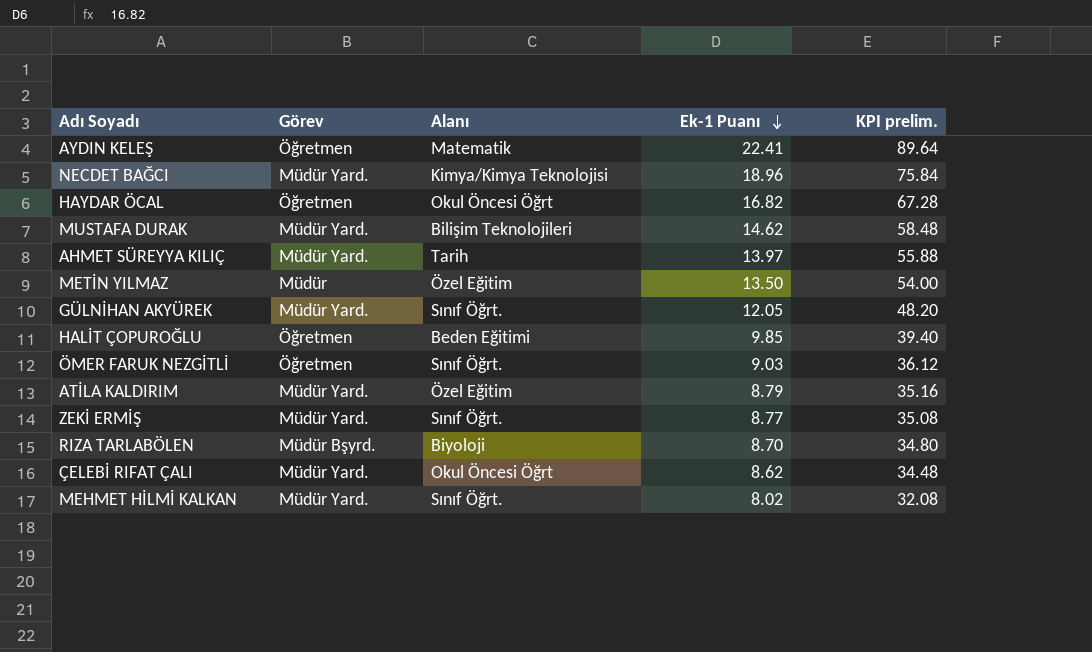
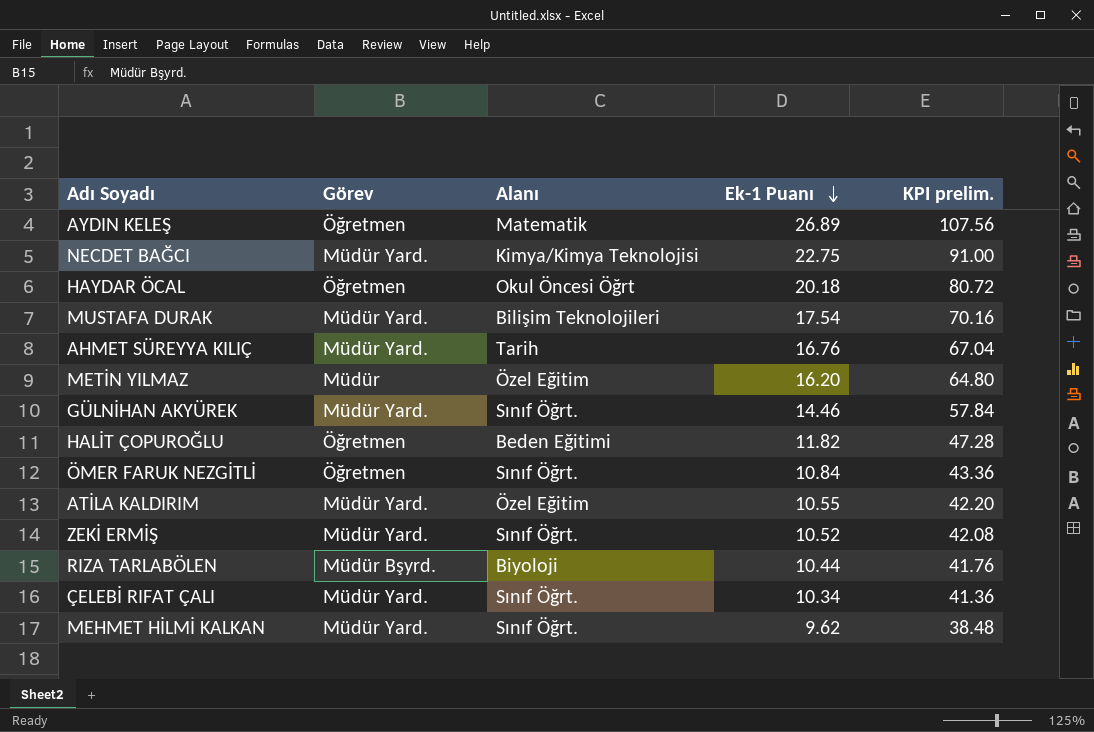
AYDIN KELEŞ | Ek-1 Puanı: 22.41 -> 26.89
AYDIN KELEŞ | KPI prelim.: 89.64 -> 107.56
NECDET BAĞCI | Ek-1 Puanı: 18.96 -> 22.75
NECDET BAĞCI | KPI prelim.: 75.84 -> 91.00
HAYDAR ÖCAL | Ek-1 Puanı: 16.82 -> 20.18
HAYDAR ÖCAL | KPI prelim.: 67.28 -> 80.72
MUSTAFA DURAK | Ek-1 Puanı: 14.62 -> 17.54
MUSTAFA DURAK | KPI prelim.: 58.48 -> 70.16
AHMET SÜREYYA KILIÇ | Ek-1 Puanı: 13.97 -> 16.76
AHMET SÜREYYA KILIÇ | KPI prelim.: 55.88 -> 67.04
METİN YILMAZ | Ek-1 Puanı: 13.50 -> 16.20
METİN YILMAZ | KPI prelim.: 54.00 -> 64.80
GÜLNİHAN AKYÜREK | Ek-1 Puanı: 12.05 -> 14.46
GÜLNİHAN AKYÜREK | KPI prelim.: 48.20 -> 57.84
HALİT ÇOPUROĞLU | Ek-1 Puanı: 9.85 -> 11.82
HALİT ÇOPUROĞLU | KPI prelim.: 39.40 -> 47.28
ÖMER FARUK NEZGİTLİ | Ek-1 Puanı: 9.03 -> 10.84
ÖMER FARUK NEZGİTLİ | KPI prelim.: 36.12 -> 43.36
ATİLA KALDIRIM | Ek-1 Puanı: 8.79 -> 10.55
ATİLA KALDIRIM | KPI prelim.: 35.16 -> 42.20
ZEKİ ERMİŞ | Ek-1 Puanı: 8.77 -> 10.52
ZEKİ ERMİŞ | KPI prelim.: 35.08 -> 42.08
RIZA TARLABÖLEN | Ek-1 Puanı: 8.70 -> 10.44
RIZA TARLABÖLEN | KPI prelim.: 34.80 -> 41.76
ÇELEBİ RIFAT ÇALI | Alanı: Okul Öncesi Öğrt -> Sınıf Öğrt.
ÇELEBİ RIFAT ÇALI | Ek-1 Puanı: 8.62 -> 10.34
ÇELEBİ RIFAT ÇALI | KPI prelim.: 34.48 -> 41.36
MEHMET HİLMİ KALKAN | Ek-1 Puanı: 8.02 -> 9.62
MEHMET HİLMİ KALKAN | KPI prelim.: 32.08 -> 38.48

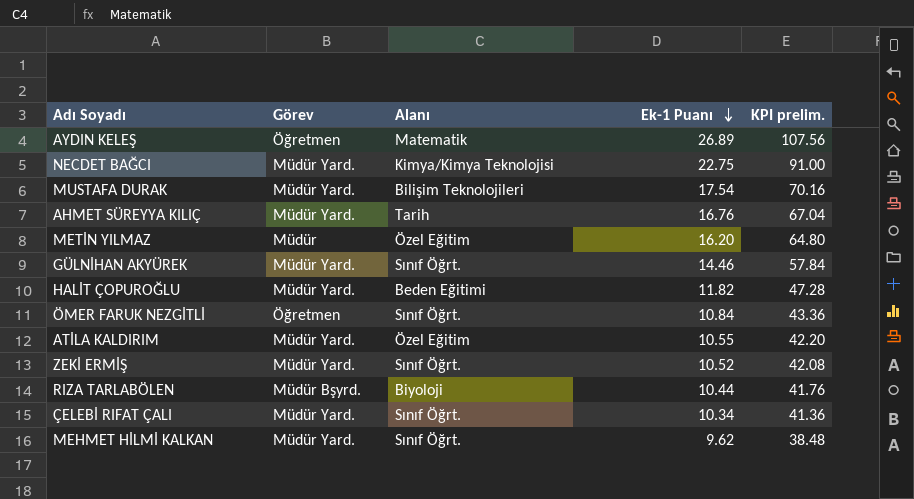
row HAYDAR ÖCAL: Öğretmen | Okul Öncesi Öğrt | 20.18 | 80.72 -> none
HALİT ÇOPUROĞLU | Görev: Öğretmen -> Müdür Yard.

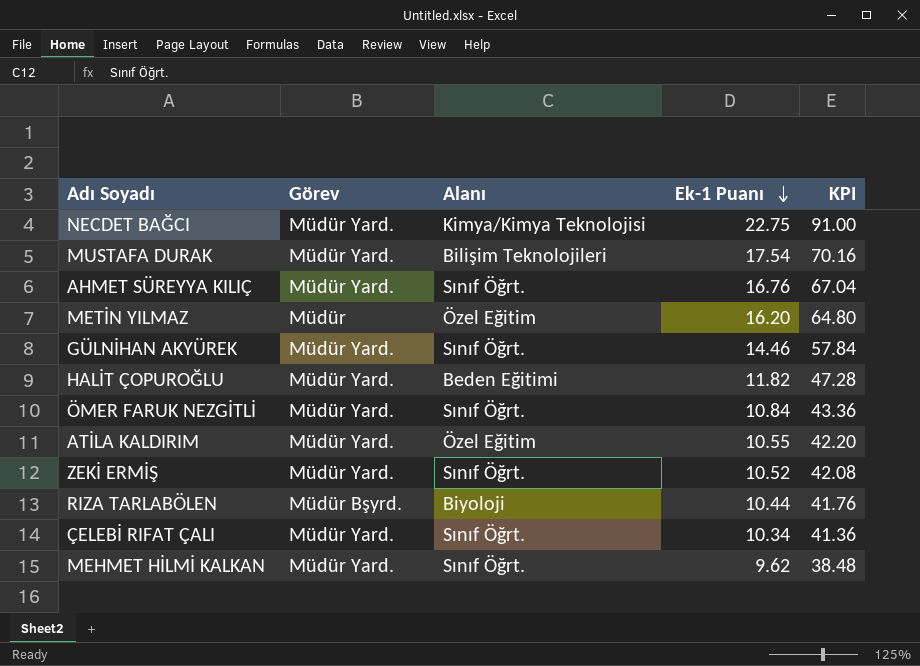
column name: KPI prelim. -> KPI
row AYDIN KELEŞ: Öğretmen | Matematik | 26.89 | 107.56 -> none
AHMET SÜREYYA KILIÇ | Alanı: Tarih -> Sınıf Öğrt.
ÖMER FARUK NEZGİTLİ | Görev: Öğretmen -> Müdür Yard.

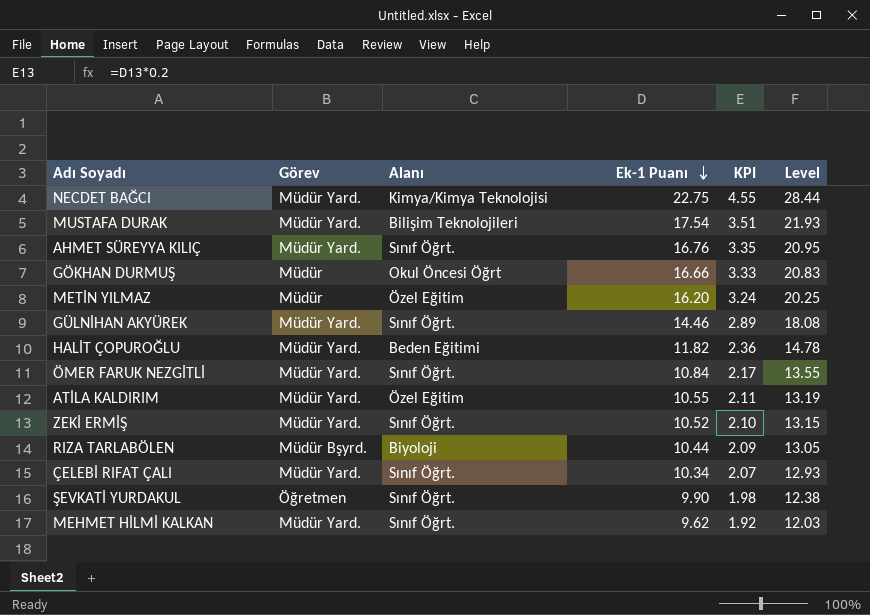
column KPI | formula: [Ek-1 Puanı] * 4 -> [Ek-1 Puanı] * 0.2
column Level | formula: none -> [Ek-1 Puanı] * 1.25
row GÖKHAN DURMUŞ: none -> Müdür | Okul Öncesi Öğrt | 16.66 | 3.33 | 20.83
row ŞEVKATİ YURDAKUL: none -> Öğretmen | Sınıf Öğrt. | 9.90 | 1.98 | 12.38

